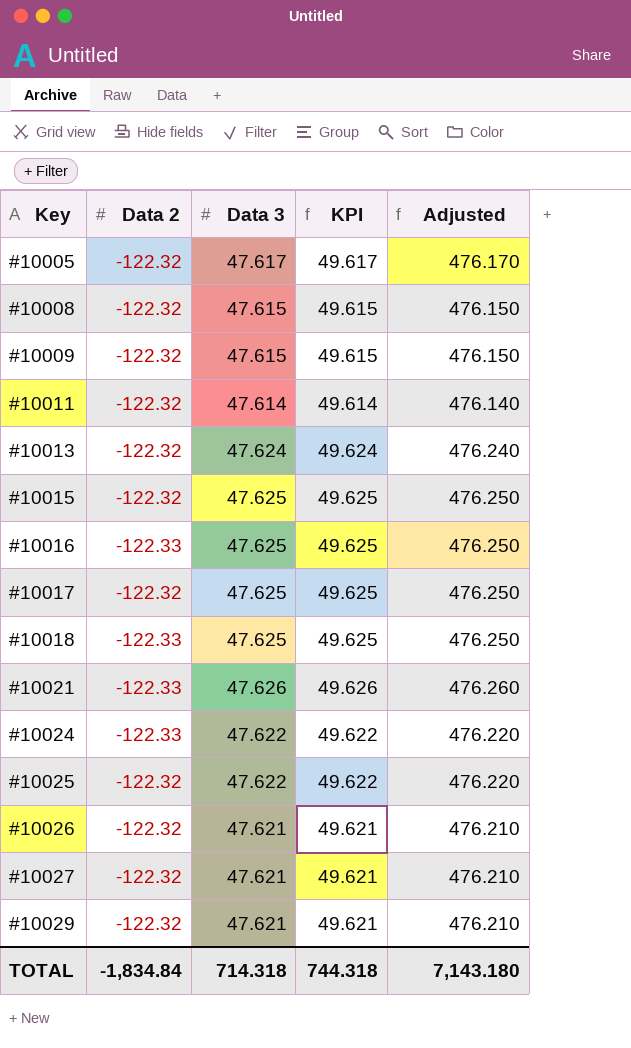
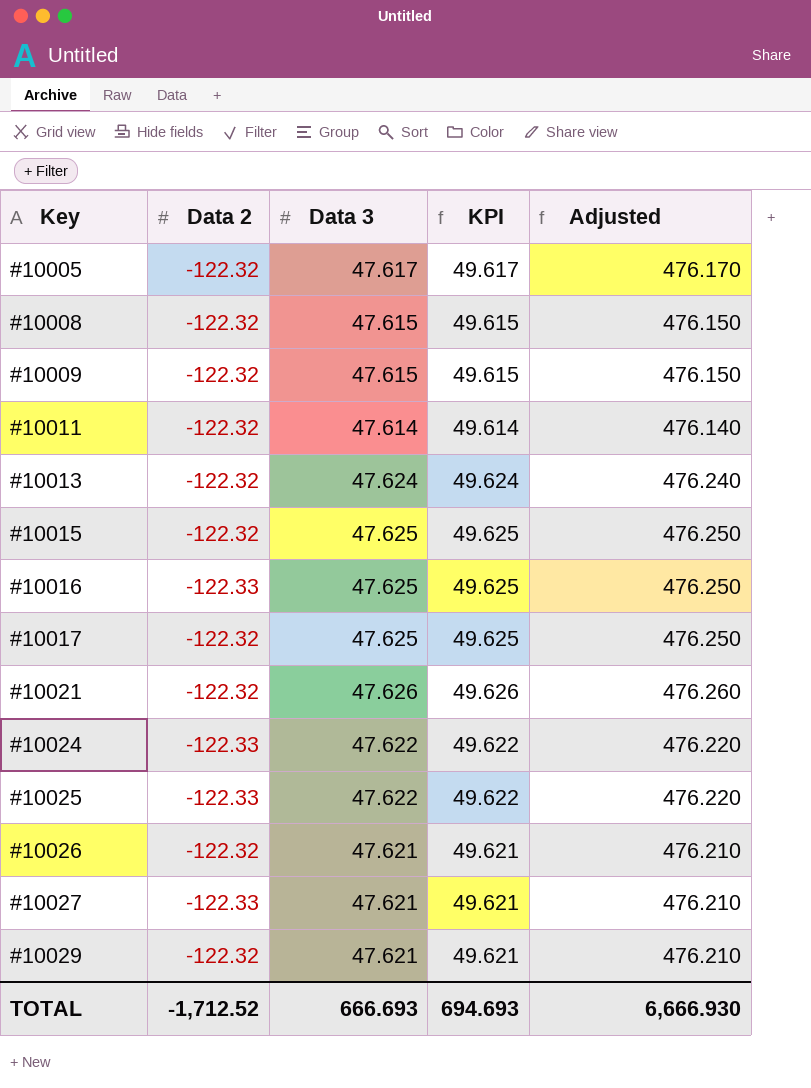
row #10018: -122.33 | 47.625 | 49.625 | 476.250 -> none
#10021 | Data 2: -122.33 -> -122.32
#10025 | Data 2: -122.32 -> -122.33
#10027 | Data 2: -122.32 -> -122.33
TOTAL | Data 2: -1,834.84 -> -1,712.52
TOTAL | Data 3: 714.318 -> 666.693
TOTAL | KPI: 744.318 -> 694.693
TOTAL | Adjusted: 7,143.180 -> 6,666.930

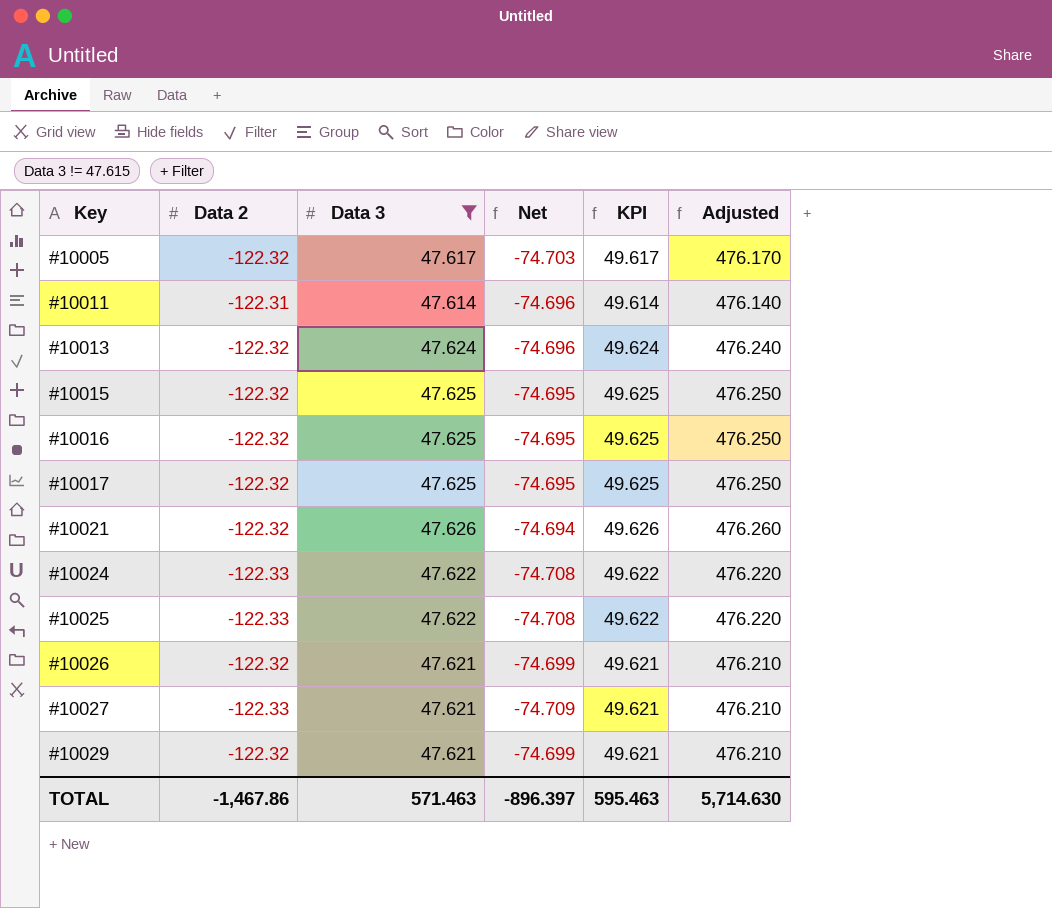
filter: none -> Data 3 != 47.615
column Net | formula: none -> [Data 2] + [Data 3]
#10011 | Data 2: -122.32 -> -122.31
#10016 | Data 2: -122.33 -> -122.32
TOTAL | Data 2: -1,712.52 -> -1,467.86
TOTAL | Data 3: 666.693 -> 571.463
TOTAL | KPI: 694.693 -> 595.463
TOTAL | Adjusted: 6,666.930 -> 5,714.630

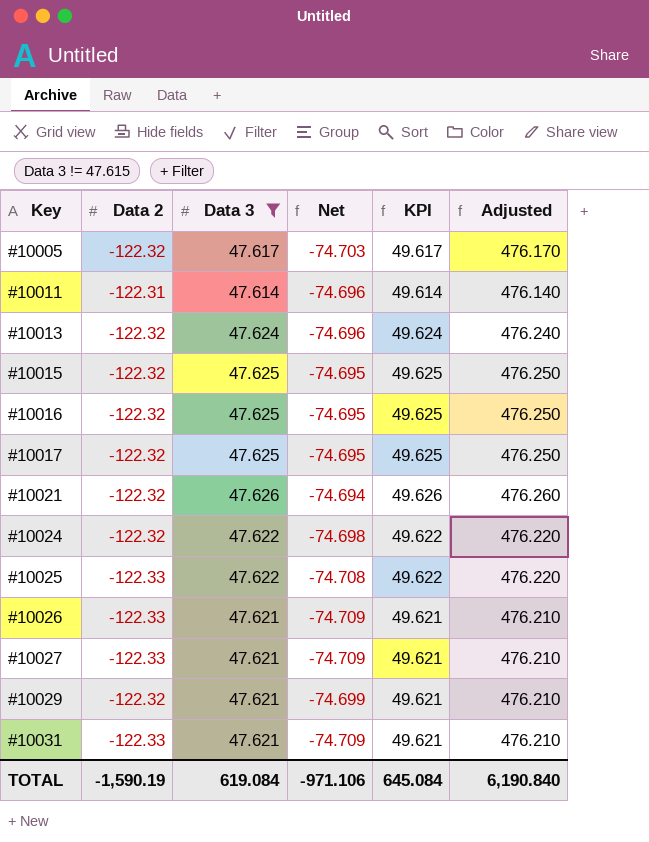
#10024 | Data 2: -122.33 -> -122.32
#10024 | Net: -74.708 -> -74.698
#10026 | Data 2: -122.32 -> -122.33
#10026 | Net: -74.699 -> -74.709
row #10031: none -> -122.33 | 47.621 | -74.709 | 49.621 | 476.210
TOTAL | Data 2: -1,467.86 -> -1,590.19
TOTAL | Data 3: 571.463 -> 619.084
TOTAL | Net: -896.397 -> -971.106
TOTAL | KPI: 595.463 -> 645.084
TOTAL | Adjusted: 5,714.630 -> 6,190.840

